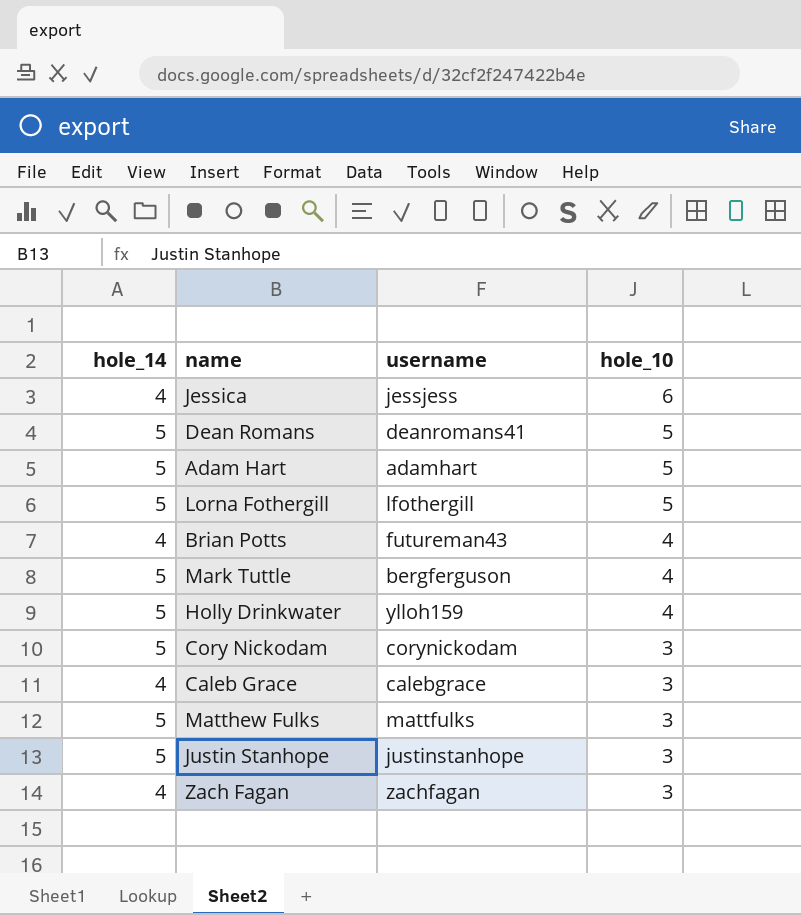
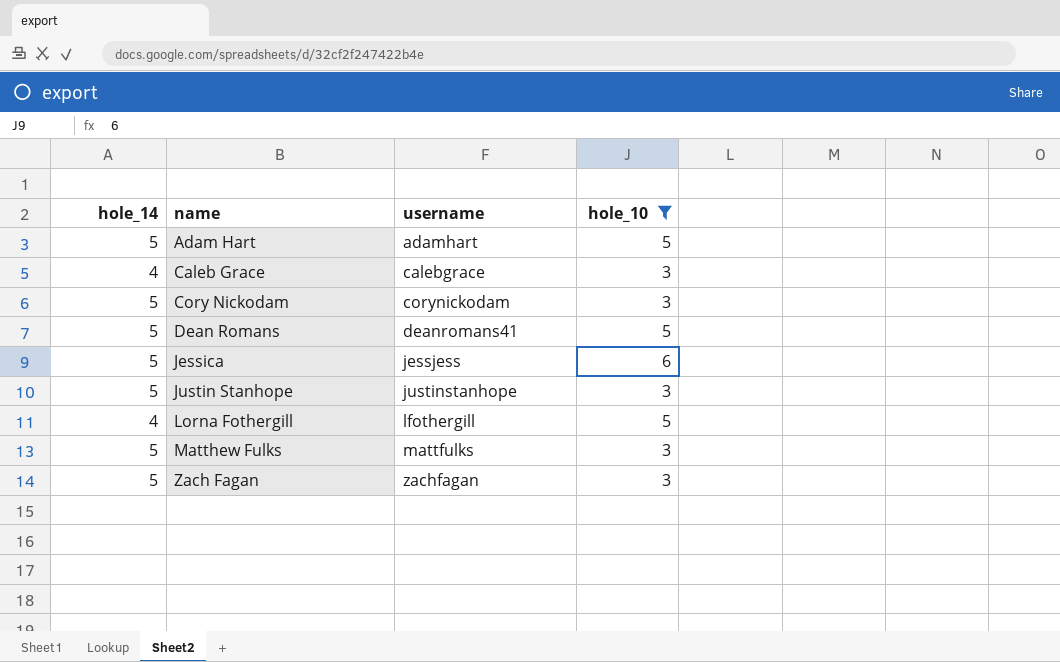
filter: none -> hole_10 != 4
row order: hole_10 descending -> name ascending
Jessica | hole_14: 4 -> 5
Lorna Fothergill | hole_14: 5 -> 4
Zach Fagan | hole_14: 4 -> 5

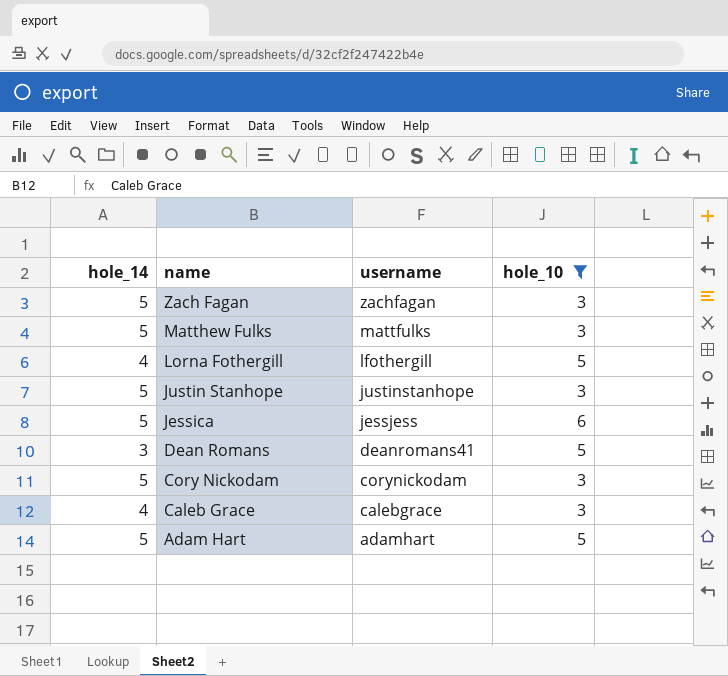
row order: name ascending -> name descending
Dean Romans | hole_14: 5 -> 3

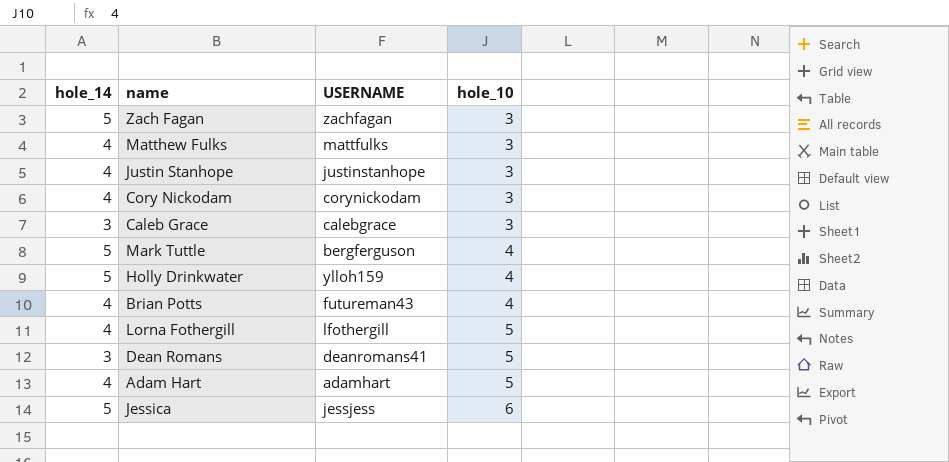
filter: hole_10 != 4 -> none
row order: name descending -> hole_10 ascending
column name: username -> USERNAME
Matthew Fulks | hole_14: 5 -> 4
Justin Stanhope | hole_14: 5 -> 4
Cory Nickodam | hole_14: 5 -> 4
Caleb Grace | hole_14: 4 -> 3
Adam Hart | hole_14: 5 -> 4

